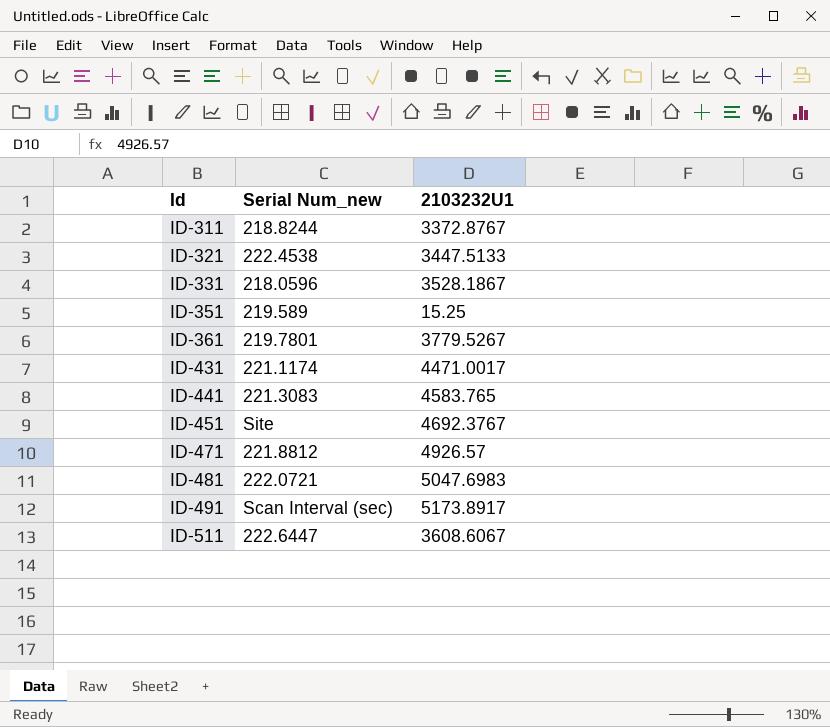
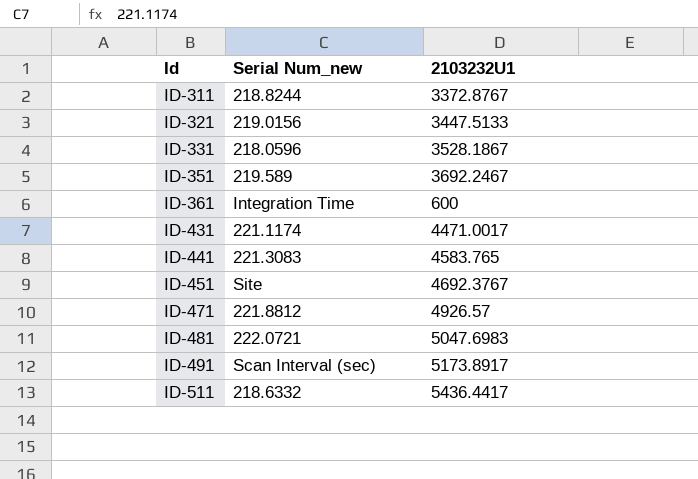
ID-321 | Serial Num_new: 222.4538 -> 219.0156
ID-351 | 2103232U1: 15.25 -> 3692.2467
ID-361 | Serial Num_new: 219.7801 -> Integration Time
ID-361 | 2103232U1: 3779.5267 -> 600
ID-511 | Serial Num_new: 222.6447 -> 218.6332
ID-511 | 2103232U1: 3608.6067 -> 5436.4417

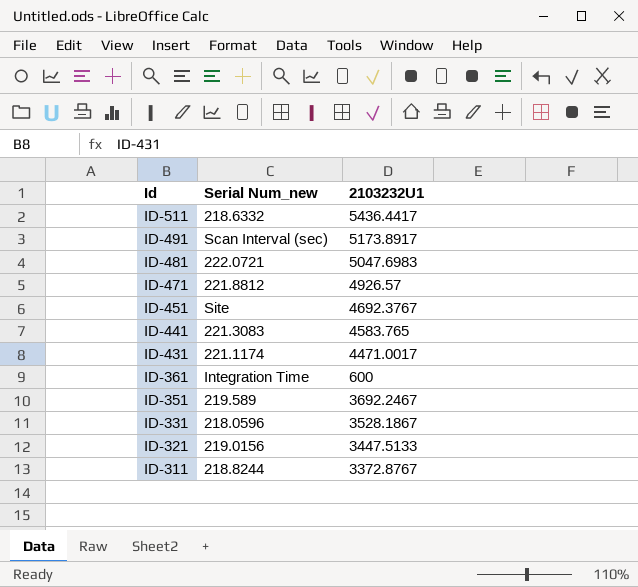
row order: Id ascending -> Id descending

